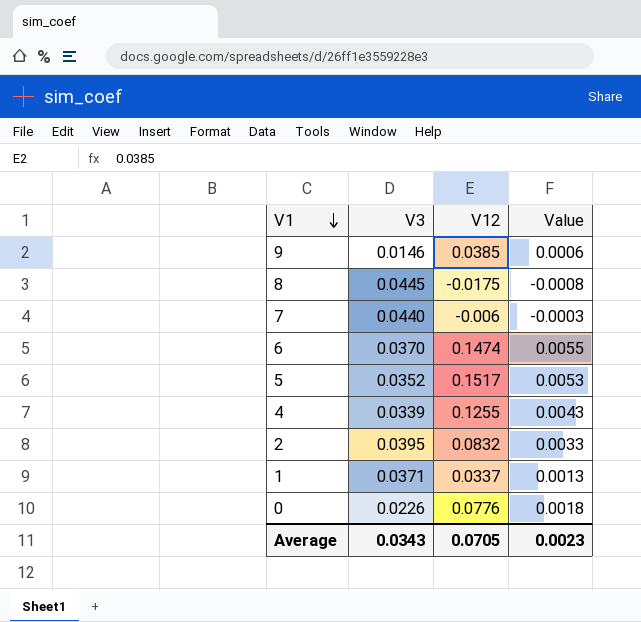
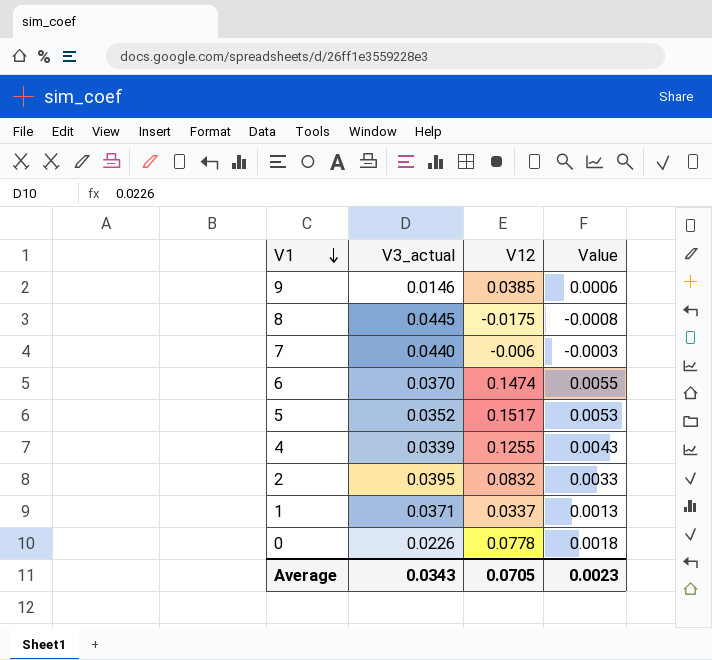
column name: V3 -> V3_actual
0 | V12: 0.0776 -> 0.0778

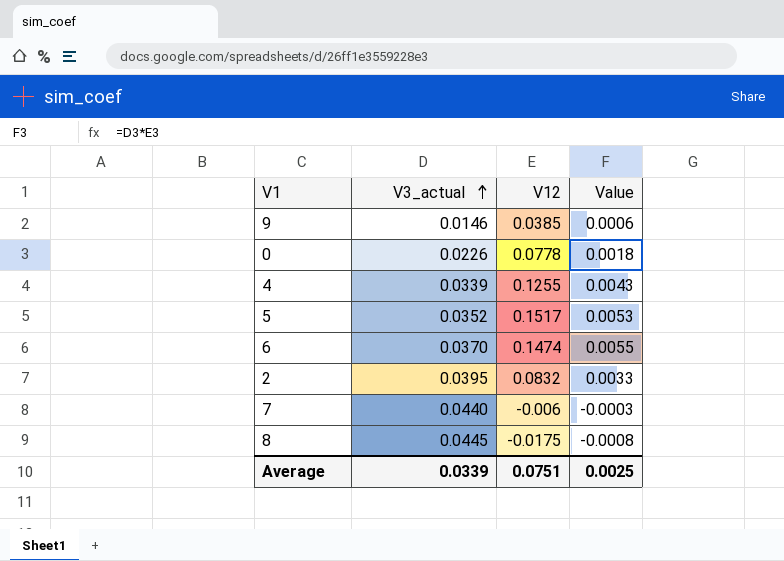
row order: V1 descending -> V3_actual ascending
row 1: 0.0371 | 0.0337 | 0.0013 -> none
Average | V3_actual: 0.0343 -> 0.0339
Average | V12: 0.0705 -> 0.0751
Average | Value: 0.0023 -> 0.0025

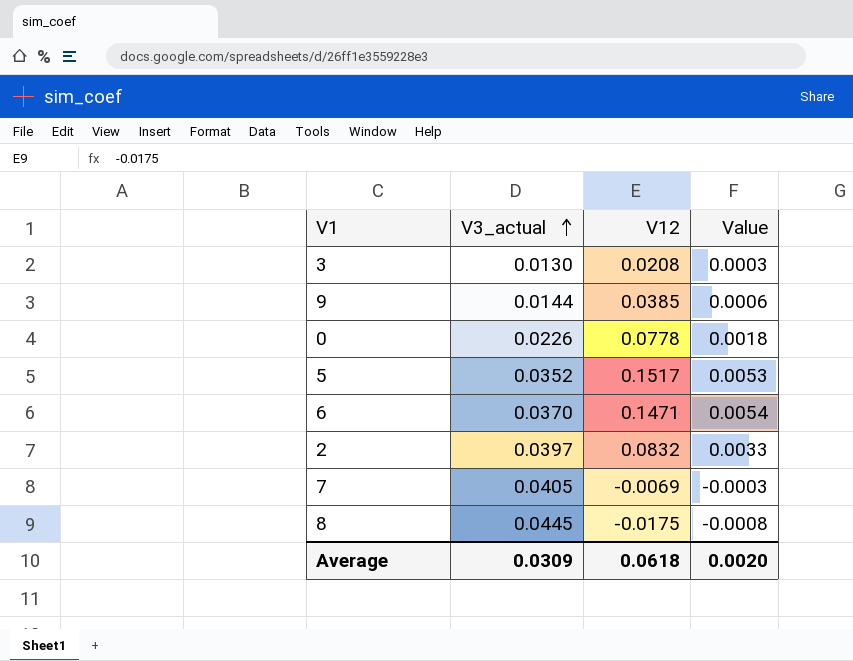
row 4: 0.0339 | 0.1255 | 0.0043 -> none
row 3: none -> 0.0130 | 0.0208 | 0.0003
9 | V3_actual: 0.0146 -> 0.0144
6 | V12: 0.1474 -> 0.1471
6 | Value: 0.0055 -> 0.0054
2 | V3_actual: 0.0395 -> 0.0397
7 | V3_actual: 0.0440 -> 0.0405
7 | V12: -0.006 -> -0.0069
Average | V3_actual: 0.0339 -> 0.0309
Average | V12: 0.0751 -> 0.0618
Average | Value: 0.0025 -> 0.0020

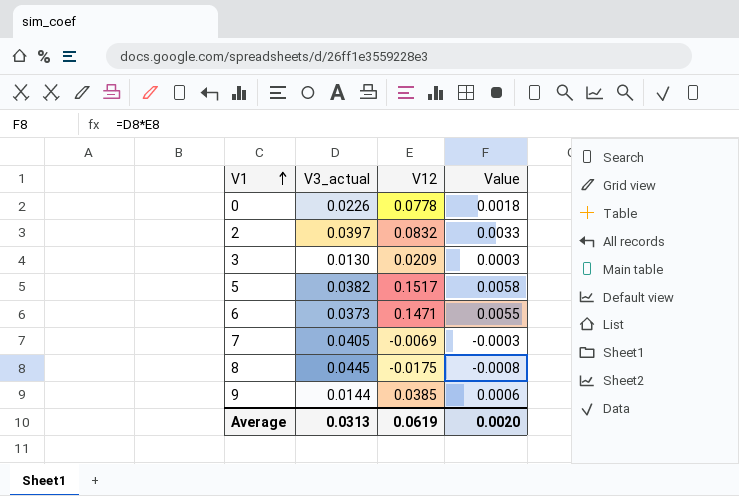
row order: V3_actual ascending -> V1 ascending
3 | V12: 0.0208 -> 0.0209
5 | V3_actual: 0.0352 -> 0.0382
5 | Value: 0.0053 -> 0.0058
6 | V3_actual: 0.0370 -> 0.0373
6 | Value: 0.0054 -> 0.0055
Average | V3_actual: 0.0309 -> 0.0313
Average | V12: 0.0618 -> 0.0619

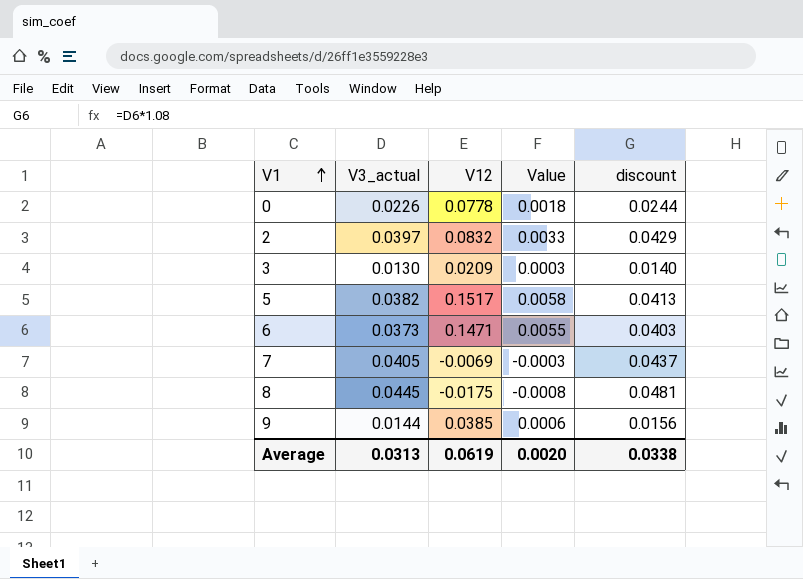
column discount | formula: none -> [V3_actual] * 1.08

